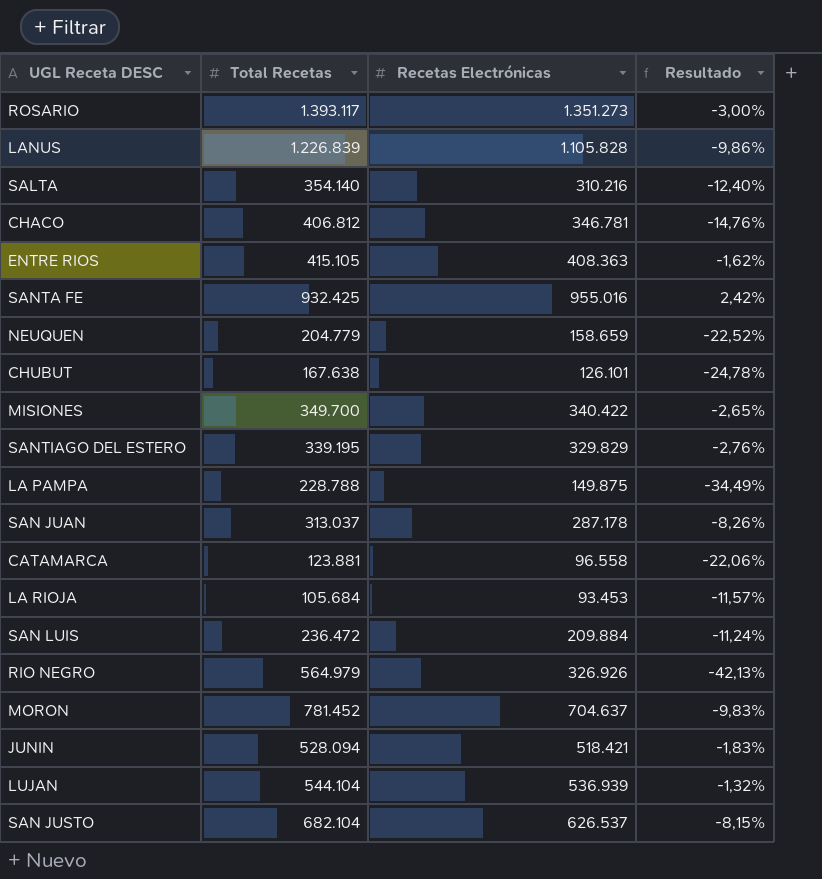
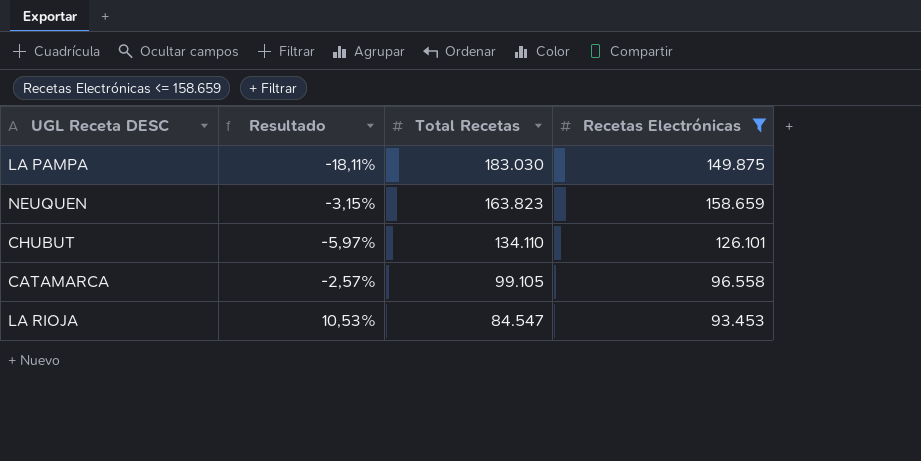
filter: none -> Recetas Electrónicas <= 158.659
row order: none -> Total Recetas descending
column Resultado | position: 4 -> 2
LA PAMPA | Resultado: -34,49% -> -18,11%
LA PAMPA | Total Recetas: 228.788 -> 183.030
NEUQUEN | Resultado: -22,52% -> -3,15%
NEUQUEN | Total Recetas: 204.779 -> 163.823
CHUBUT | Resultado: -24,78% -> -5,97%
CHUBUT | Total Recetas: 167.638 -> 134.110
CATAMARCA | Resultado: -22,06% -> -2,57%
CATAMARCA | Total Recetas: 123.881 -> 99.105
LA RIOJA | Resultado: -11,57% -> 10,53%
LA RIOJA | Total Recetas: 105.684 -> 84.547

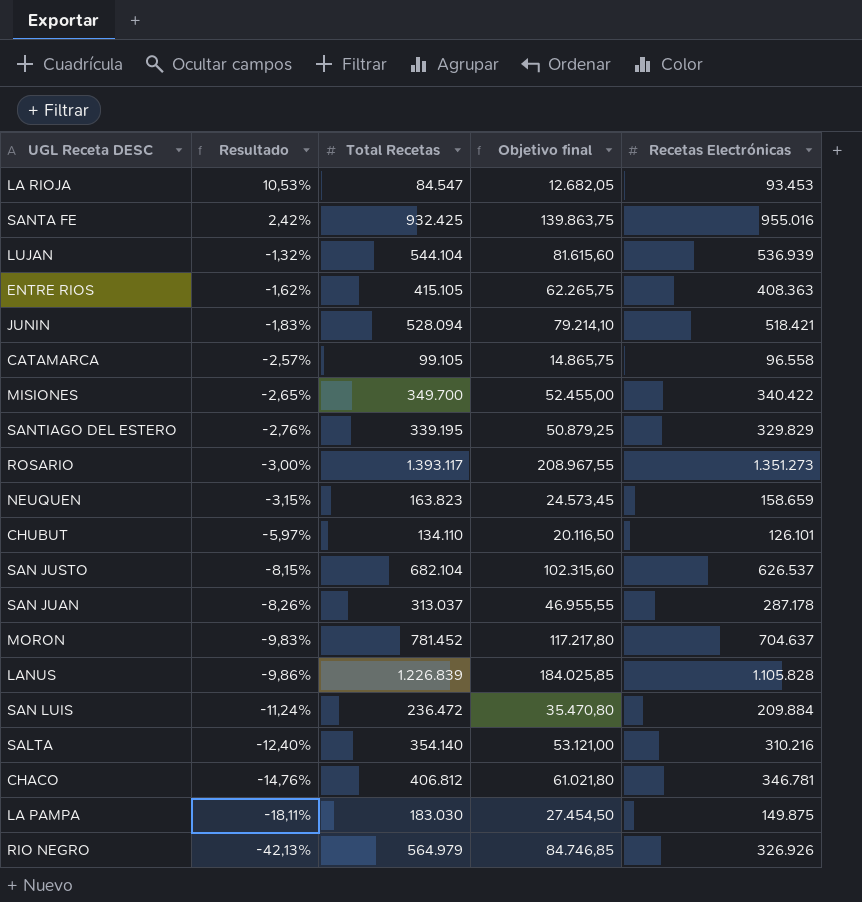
filter: Recetas Electrónicas <= 158.659 -> none
row order: Total Recetas descending -> Resultado descending
column Objetivo final | formula: none -> [Total Recetas] * 0,15

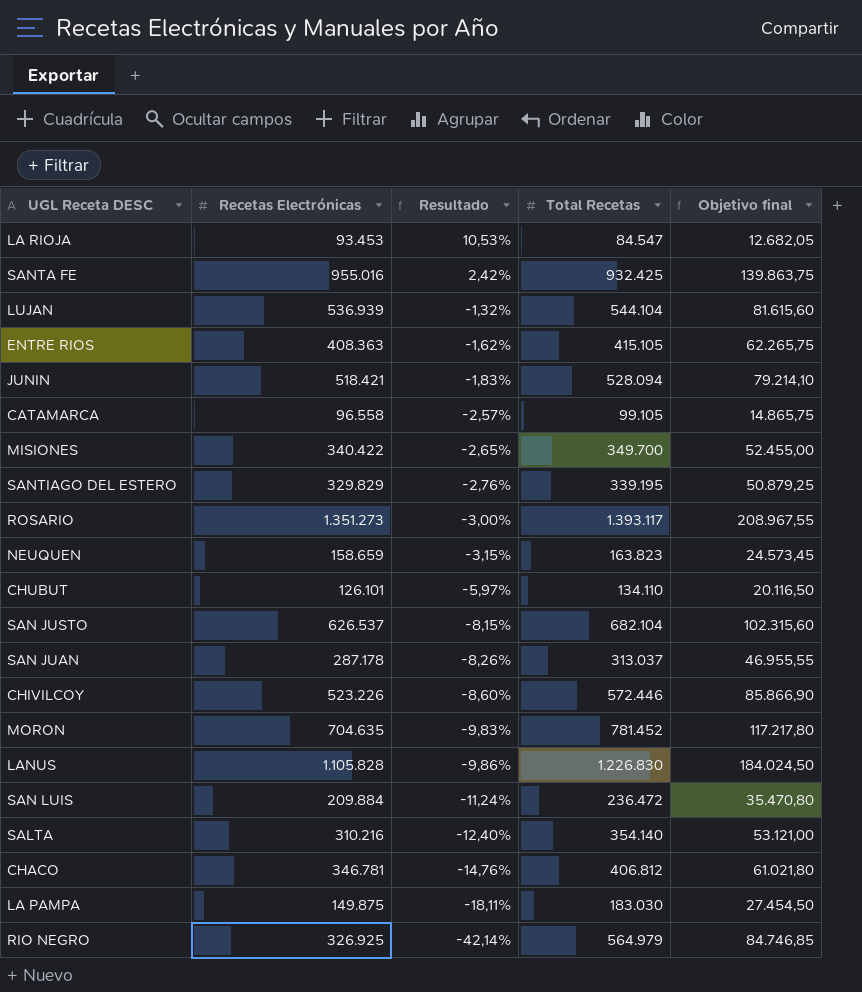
column Recetas Electrónicas | position: 5 -> 2
row CHIVILCOY: none -> 523.226 | -8,60% | 572.446 | 85.866,90
MORON | Recetas Electrónicas: 704.637 -> 704.635
LANUS | Total Recetas: 1.226.839 -> 1.226.830
LANUS | Objetivo final: 184.025,85 -> 184.024,50
RIO NEGRO | Recetas Electrónicas: 326.926 -> 326.925
RIO NEGRO | Resultado: -42,13% -> -42,14%

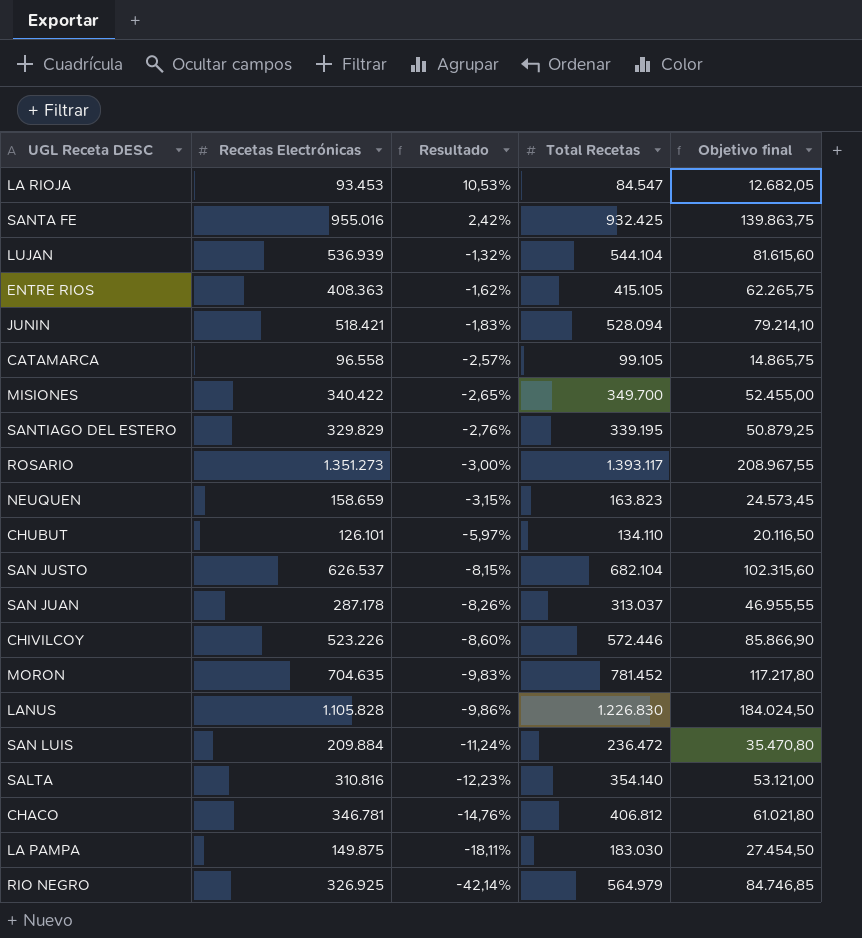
SALTA | Recetas Electrónicas: 310.216 -> 310.816
SALTA | Resultado: -12,40% -> -12,23%

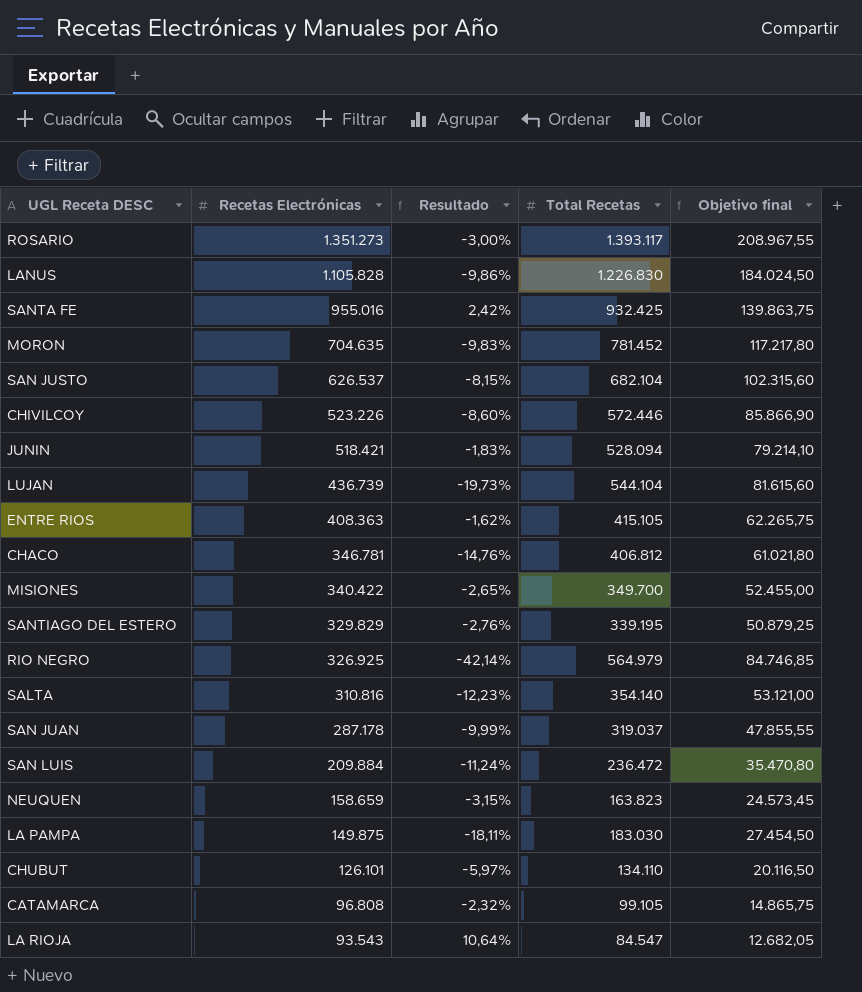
row order: Resultado descending -> Recetas Electrónicas descending
LUJAN | Recetas Electrónicas: 536.939 -> 436.739
LUJAN | Resultado: -1,32% -> -19,73%
SAN JUAN | Resultado: -8,26% -> -9,99%
SAN JUAN | Total Recetas: 313.037 -> 319.037
SAN JUAN | Objetivo final: 46.955,55 -> 47.855,55
CATAMARCA | Recetas Electrónicas: 96.558 -> 96.808
CATAMARCA | Resultado: -2,57% -> -2,32%
LA RIOJA | Recetas Electrónicas: 93.453 -> 93.543
LA RIOJA | Resultado: 10,53% -> 10,64%

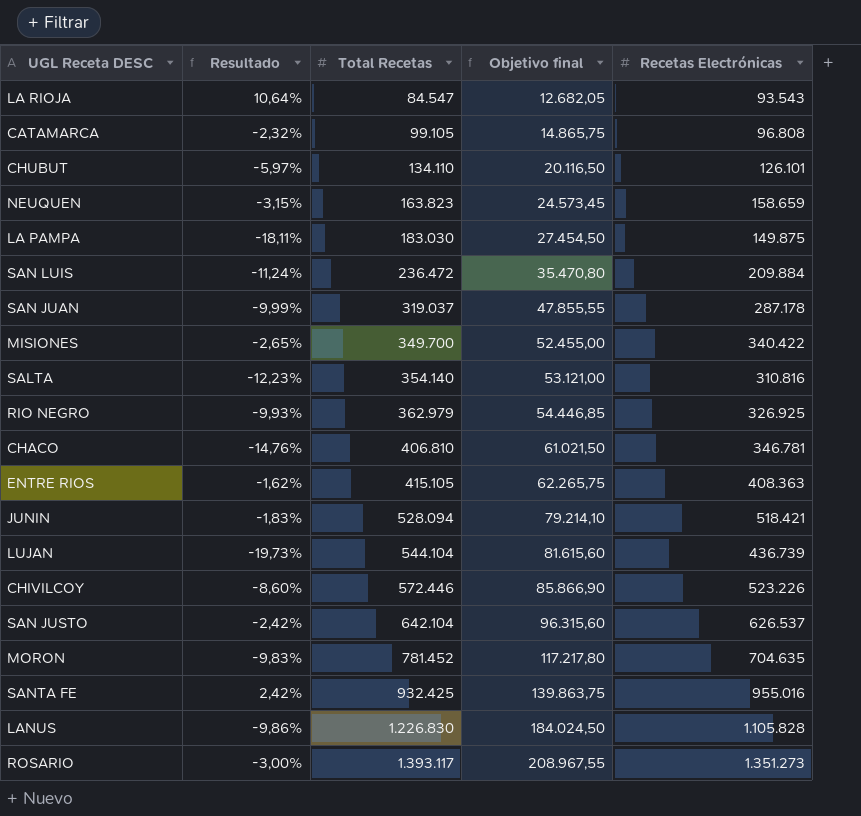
row order: Recetas Electrónicas descending -> Total Recetas ascending
column Recetas Electrónicas | position: 2 -> 5
row SANTIAGO DEL ESTERO: 329.829 | -2,76% | 339.195 | 50.879,25 -> none
RIO NEGRO | Resultado: -42,14% -> -9,93%
RIO NEGRO | Total Recetas: 564.979 -> 362.979
RIO NEGRO | Objetivo final: 84.746,85 -> 54.446,85
CHACO | Total Recetas: 406.812 -> 406.810
CHACO | Objetivo final: 61.021,80 -> 61.021,50
SAN JUSTO | Resultado: -8,15% -> -2,42%
SAN JUSTO | Total Recetas: 682.104 -> 642.104
SAN JUSTO | Objetivo final: 102.315,60 -> 96.315,60

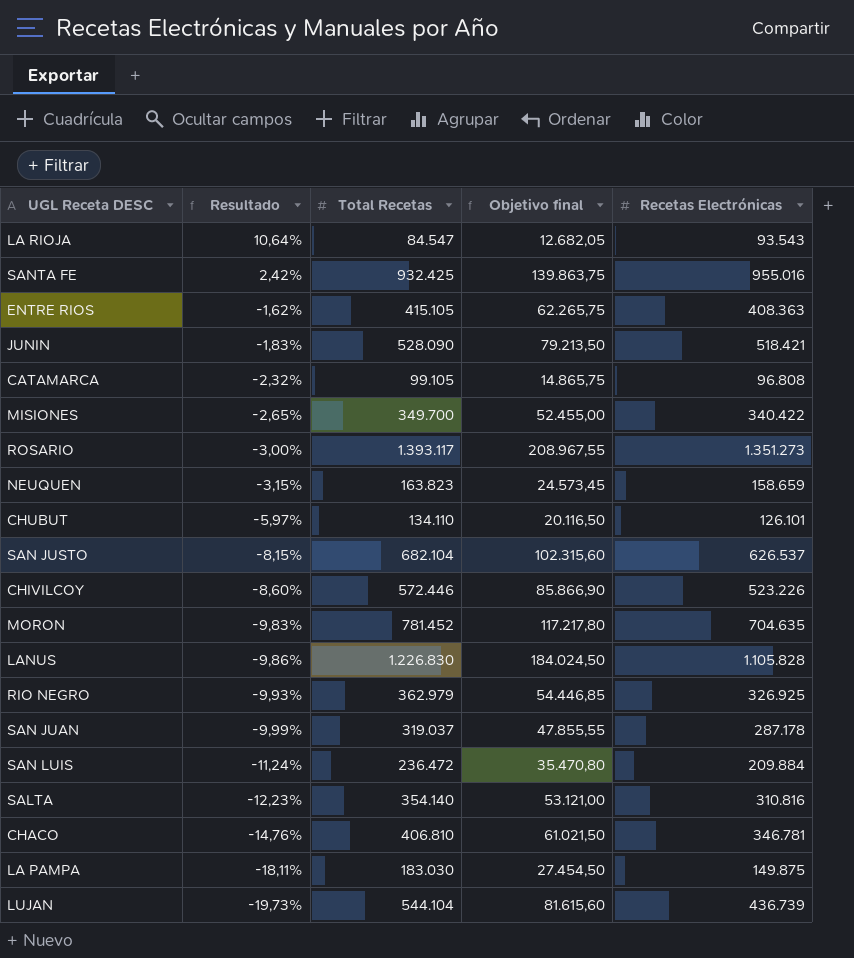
row order: Total Recetas ascending -> Resultado descending
JUNIN | Total Recetas: 528.094 -> 528.090
JUNIN | Objetivo final: 79.214,10 -> 79.213,50
SAN JUSTO | Resultado: -2,42% -> -8,15%
SAN JUSTO | Total Recetas: 642.104 -> 682.104
SAN JUSTO | Objetivo final: 96.315,60 -> 102.315,60

